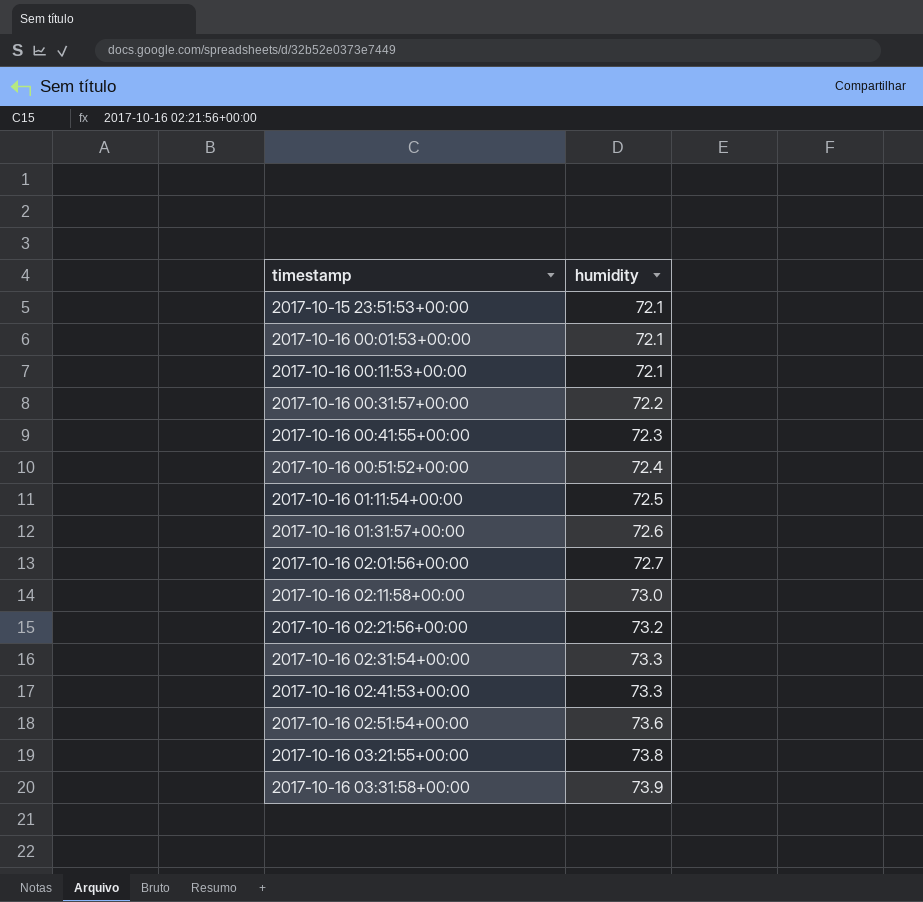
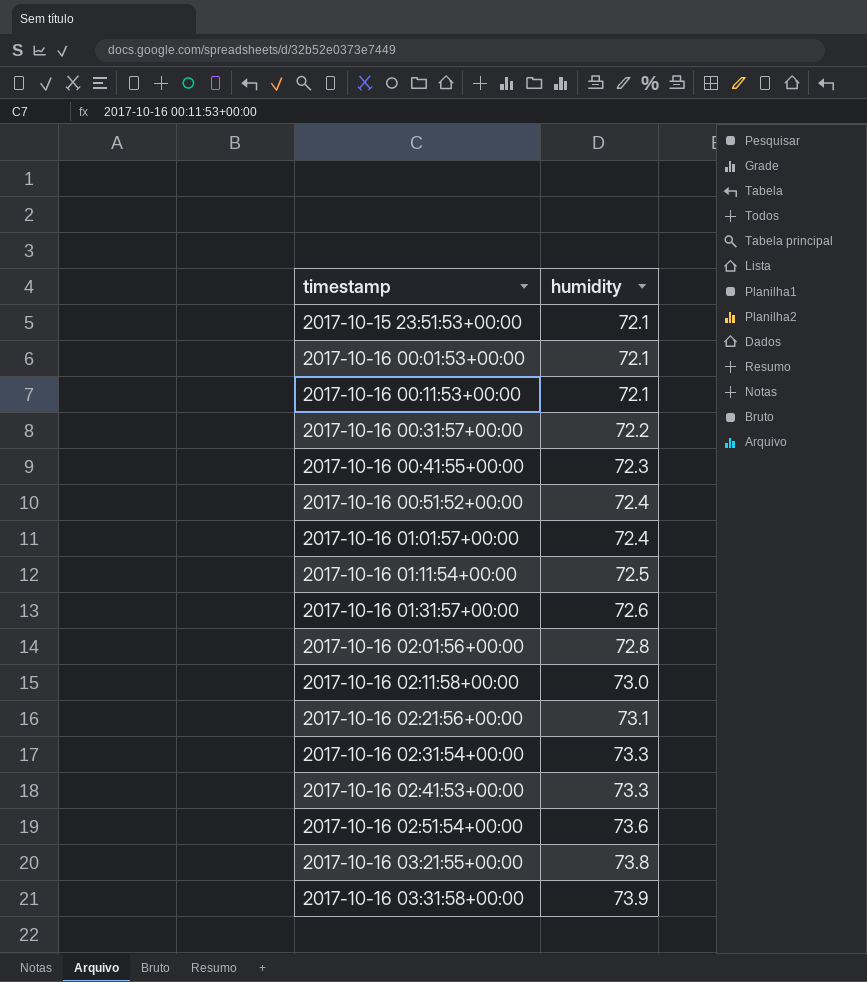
row 2017-10-16 01:01:57+00:00: none -> 72.4
2017-10-16 02:01:56+00:00 | humidity: 72.7 -> 72.8
2017-10-16 02:21:56+00:00 | humidity: 73.2 -> 73.1

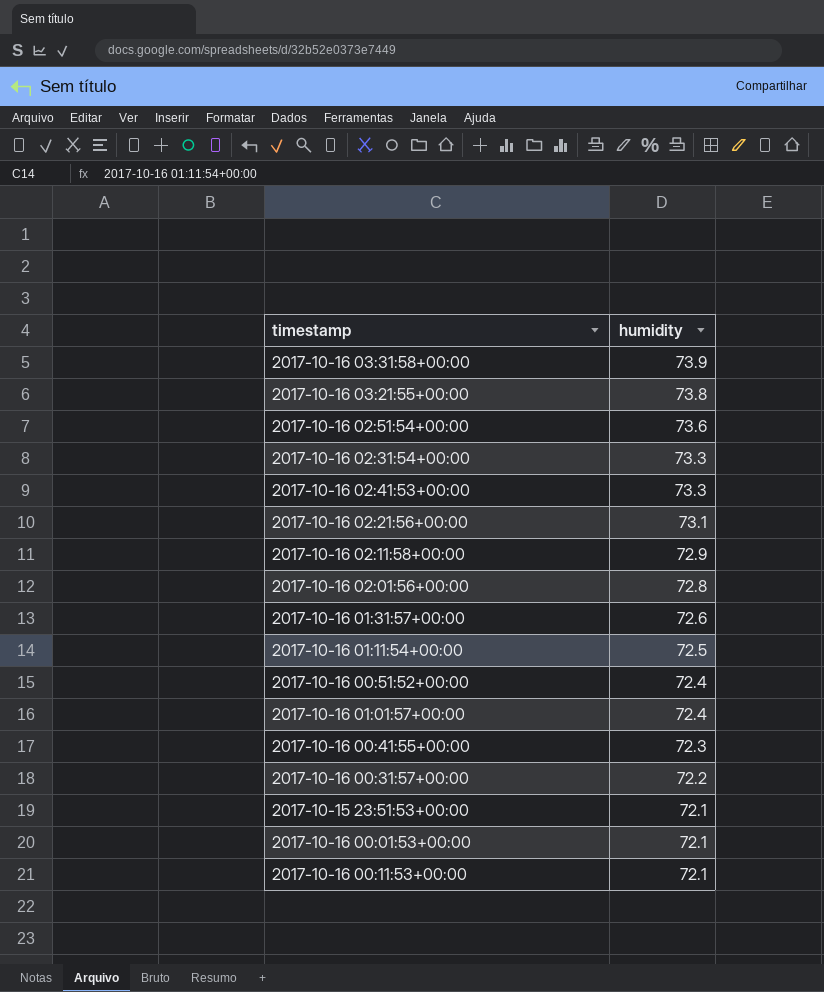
row order: timestamp ascending -> humidity descending
2017-10-16 02:11:58+00:00 | humidity: 73.0 -> 72.9

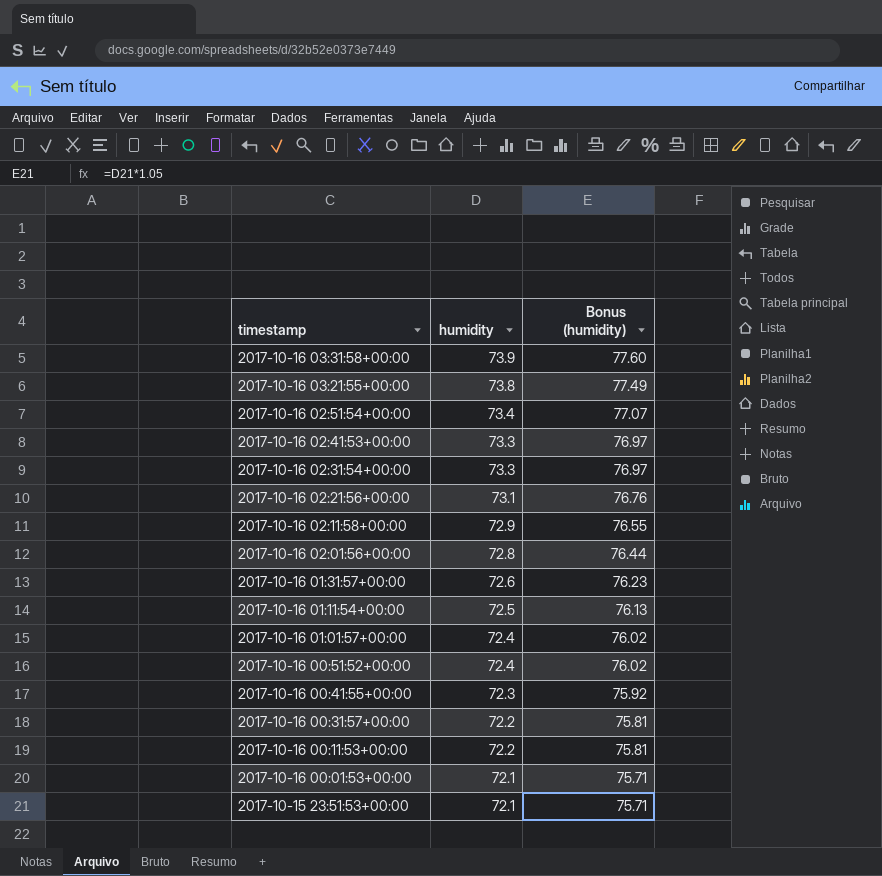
row order: humidity descending -> timestamp descending
column Bonus (humidity) | formula: none -> [humidity] * 1.05
2017-10-16 02:51:54+00:00 | humidity: 73.6 -> 73.4
2017-10-16 00:11:53+00:00 | humidity: 72.1 -> 72.2

